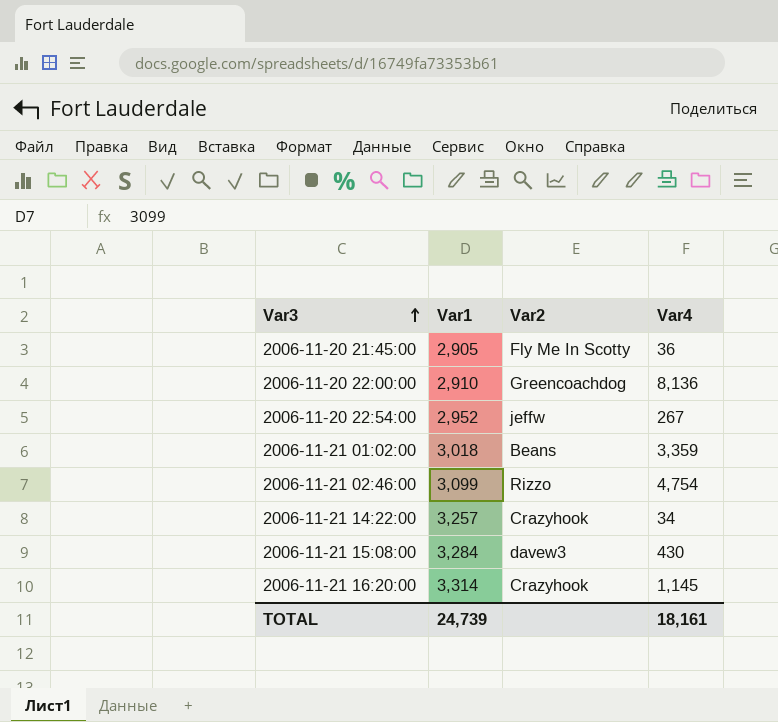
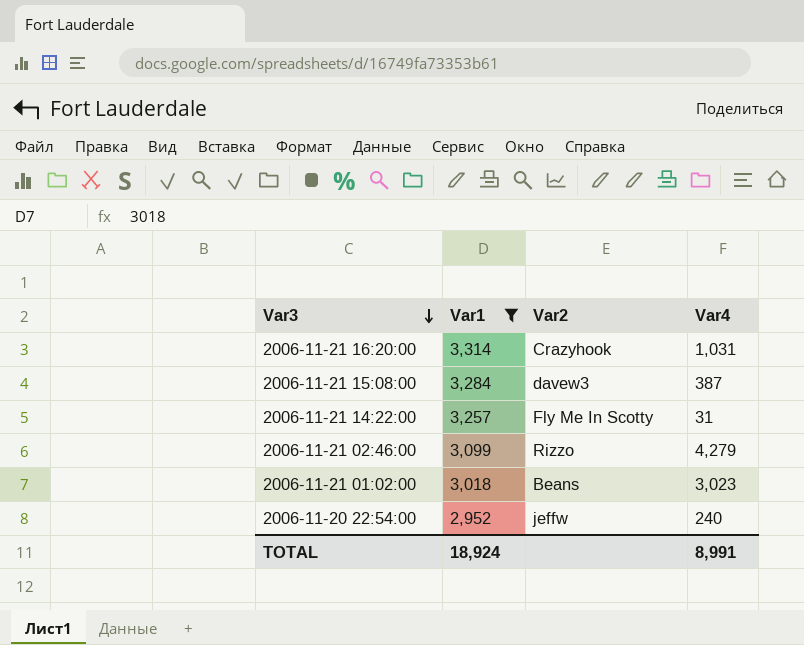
filter: none -> Var1 >= 2,952
row order: Var3 ascending -> Var3 descending
2006-11-21 16:20:00 | Var4: 1,145 -> 1,031
2006-11-21 15:08:00 | Var4: 430 -> 387
2006-11-21 14:22:00 | Var2: Crazyhook -> Fly Me In Scotty
2006-11-21 14:22:00 | Var4: 34 -> 31
2006-11-21 02:46:00 | Var4: 4,754 -> 4,279
2006-11-21 01:02:00 | Var4: 3,359 -> 3,023
2006-11-20 22:54:00 | Var4: 267 -> 240
TOTAL | Var1: 24,739 -> 18,924
TOTAL | Var4: 18,161 -> 8,991

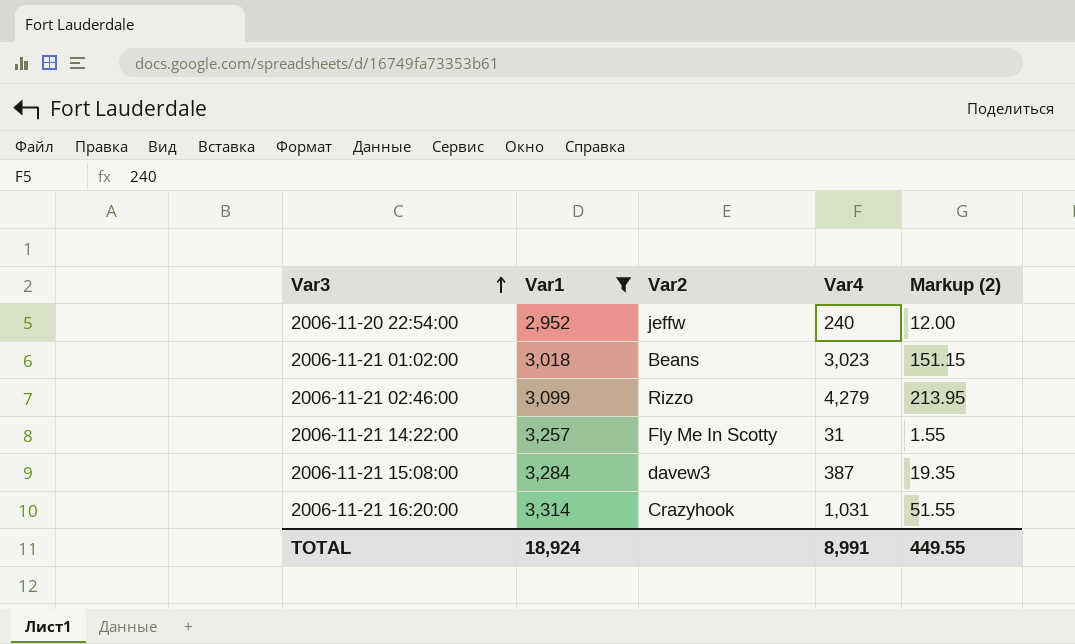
row order: Var3 descending -> Var3 ascending
column Markup (2) | formula: none -> [Var4] * 0.05

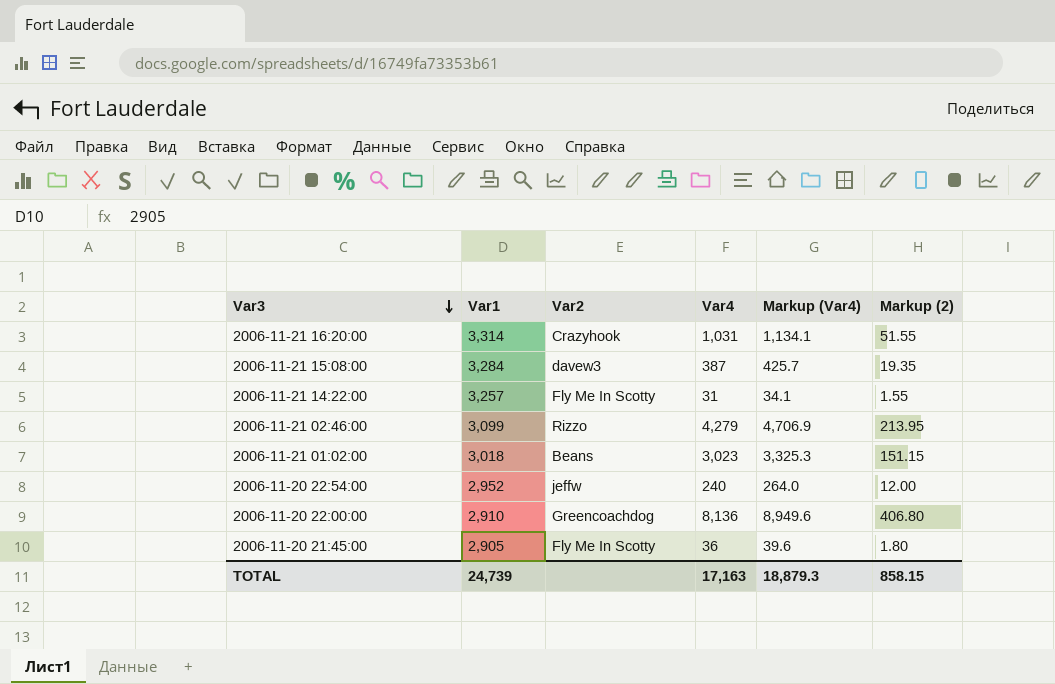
filter: Var1 >= 2,952 -> none
row order: Var3 ascending -> Var3 descending
column Markup (Var4) | formula: none -> [Var4] * 1.1
TOTAL | Var1: 18,924 -> 24,739
TOTAL | Var4: 8,991 -> 17,163
TOTAL | Markup (2): 449.55 -> 858.15

